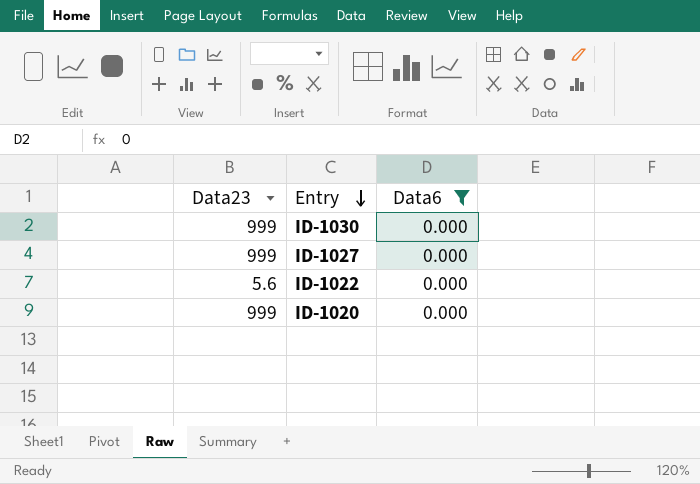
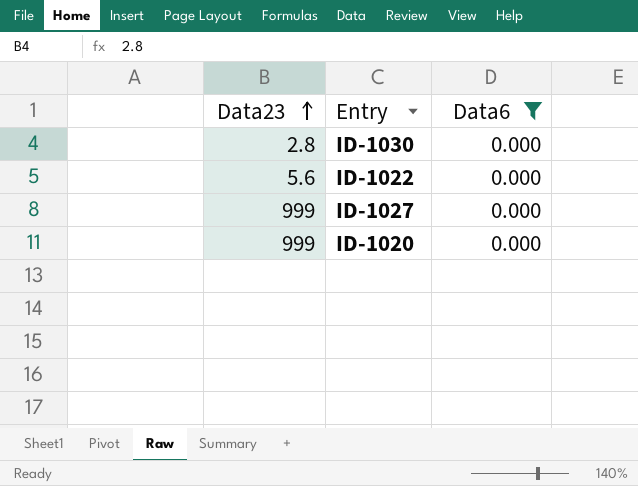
row order: Entry descending -> Data23 ascending
ID-1030 | Data23: 999 -> 2.8

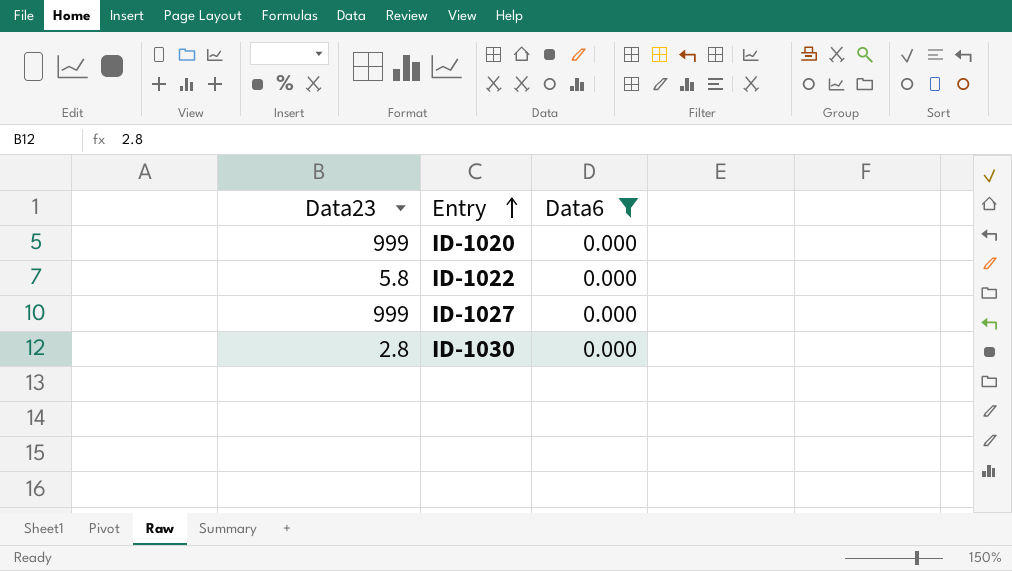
row order: Data23 ascending -> Entry ascending
ID-1022 | Data23: 5.6 -> 5.8

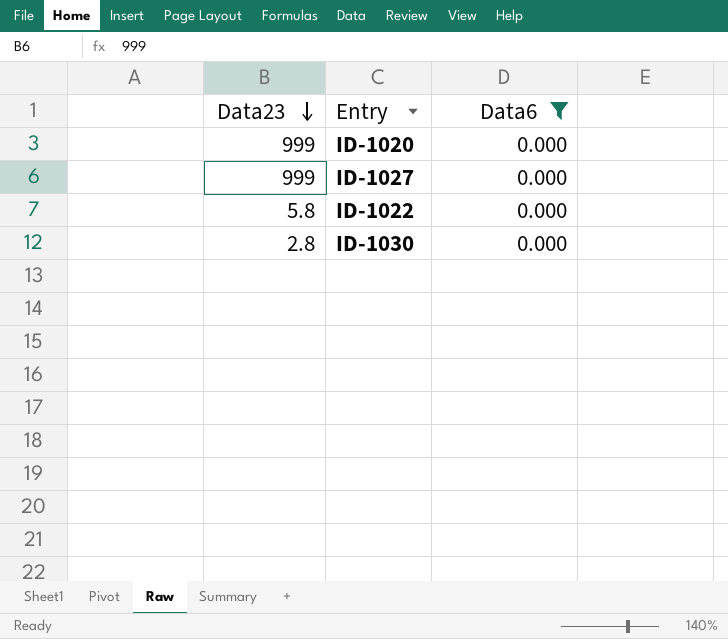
row order: Entry ascending -> Data23 descending

